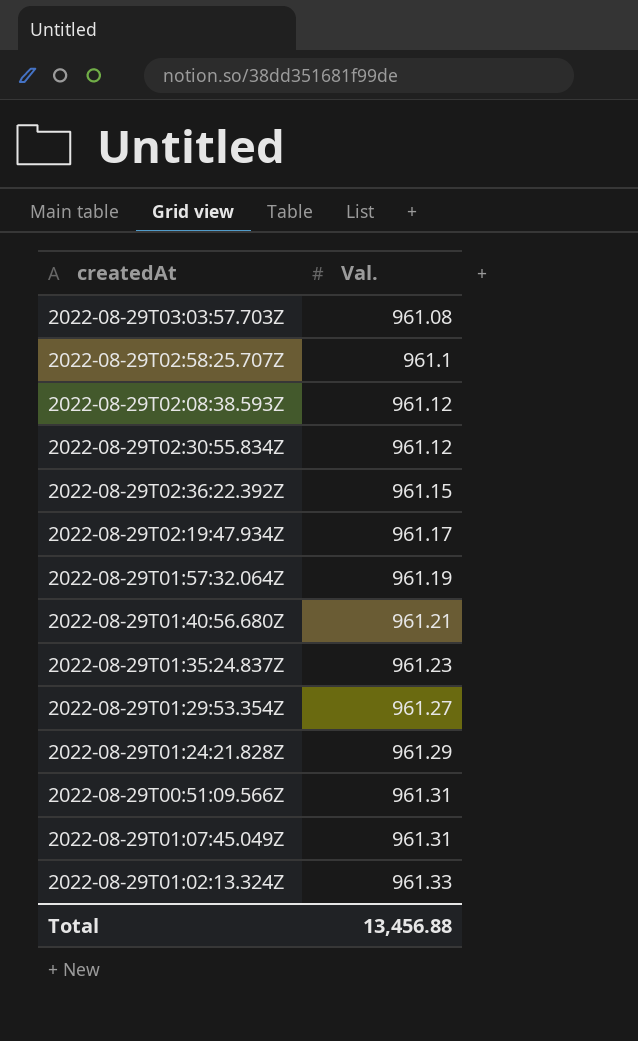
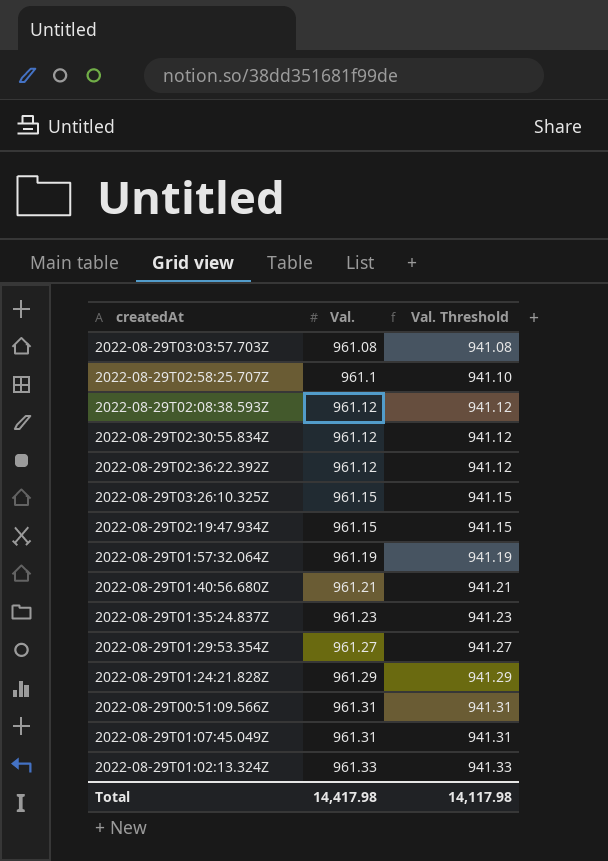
column Val. Threshold | formula: none -> [Val.] - 20
2022-08-29T02:36:22.392Z | Val.: 961.15 -> 961.12
row 2022-08-29T03:26:10.325Z: none -> 961.15 | 941.15
2022-08-29T02:19:47.934Z | Val.: 961.17 -> 961.15
Total | Val.: 13,456.88 -> 14,417.98

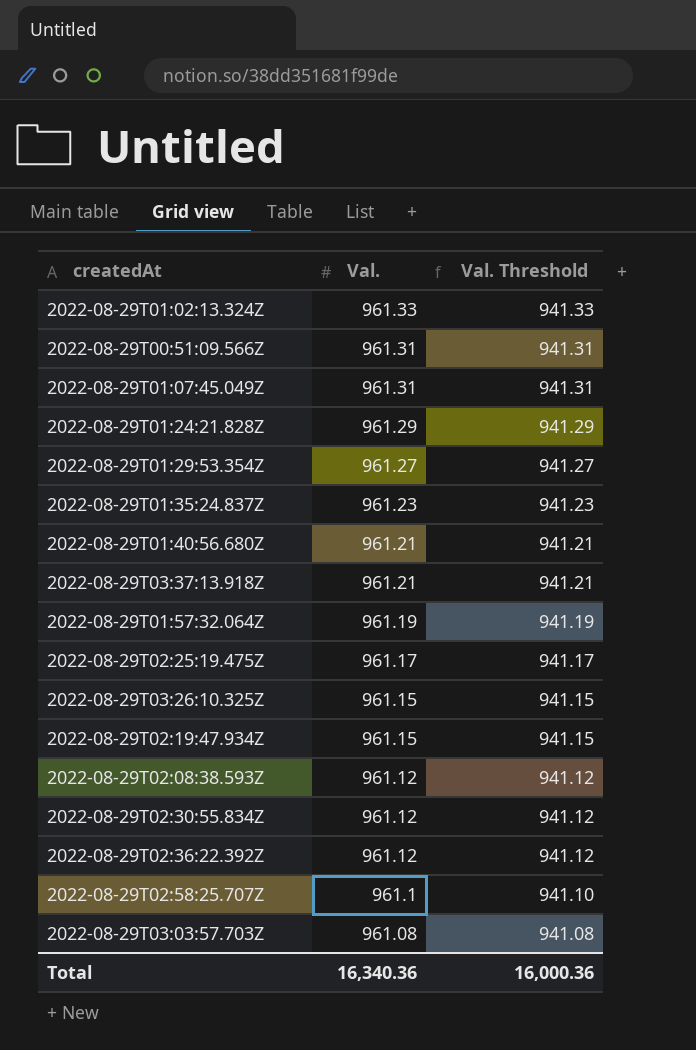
row order: Val. ascending -> Val. descending
row 2022-08-29T03:37:13.918Z: none -> 961.21 | 941.21
row 2022-08-29T02:25:19.475Z: none -> 961.17 | 941.17
Total | Val.: 14,417.98 -> 16,340.36
Total | Val. Threshold: 14,117.98 -> 16,000.36

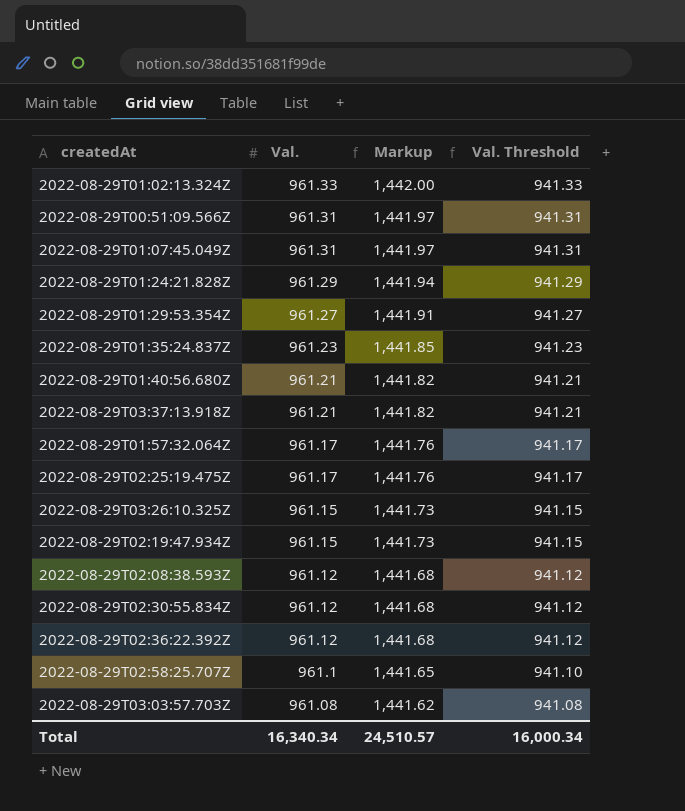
column Markup | formula: none -> [Val.] * 1.5
2022-08-29T01:57:32.064Z | Val.: 961.19 -> 961.17
2022-08-29T01:57:32.064Z | Val. Threshold: 941.19 -> 941.17
Total | Val.: 16,340.36 -> 16,340.34
Total | Val. Threshold: 16,000.36 -> 16,000.34

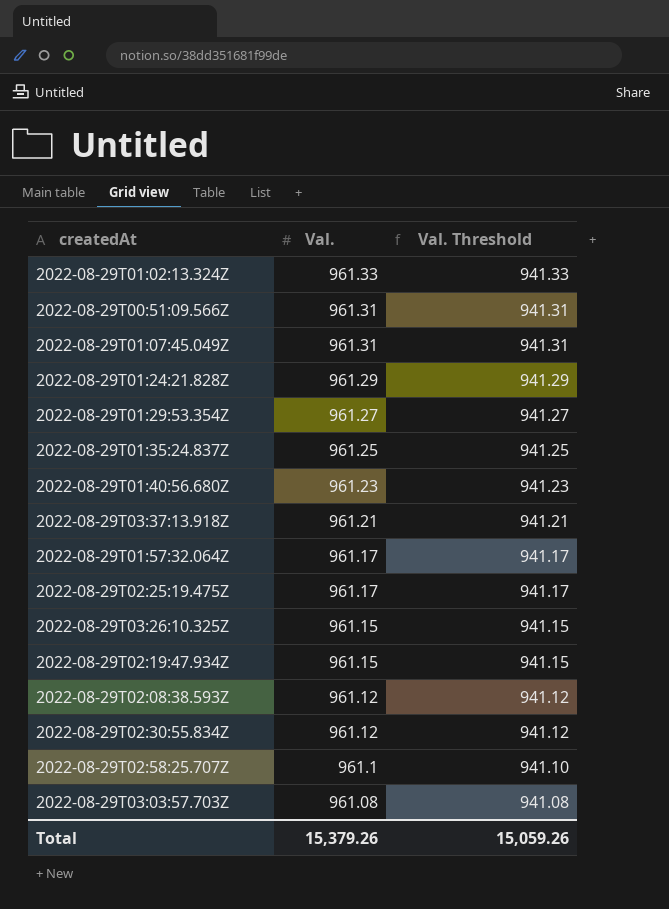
column Markup | formula: [Val.] * 1.5 -> none
row 2022-08-29T02:36:22.392Z: 961.12 | 1,441.68 | 941.12 -> none
2022-08-29T01:35:24.837Z | Val.: 961.23 -> 961.25
2022-08-29T01:35:24.837Z | Val. Threshold: 941.23 -> 941.25
2022-08-29T01:40:56.680Z | Val.: 961.21 -> 961.23
2022-08-29T01:40:56.680Z | Val. Threshold: 941.21 -> 941.23
Total | Val.: 16,340.34 -> 15,379.26
Total | Val. Threshold: 16,000.34 -> 15,059.26

